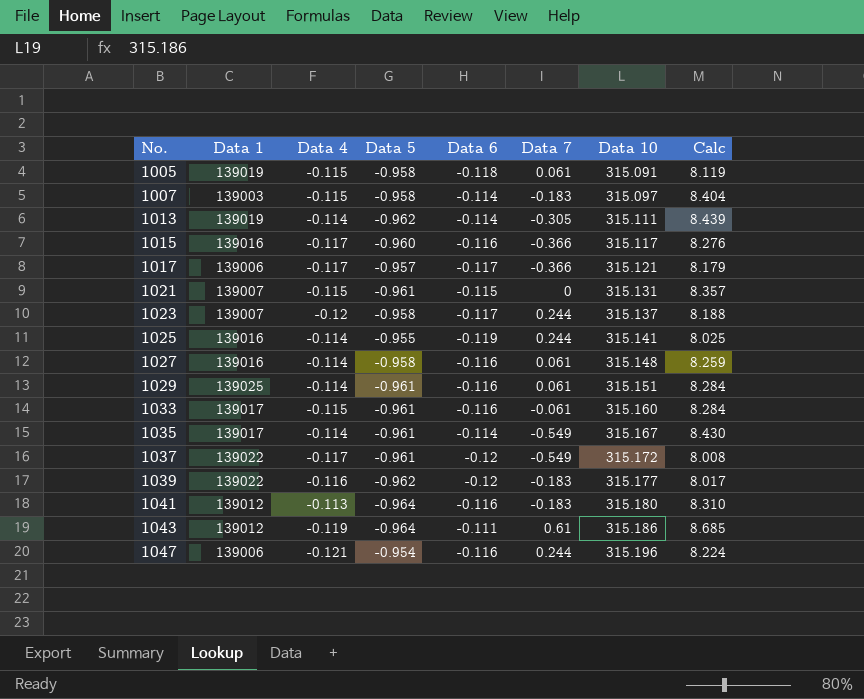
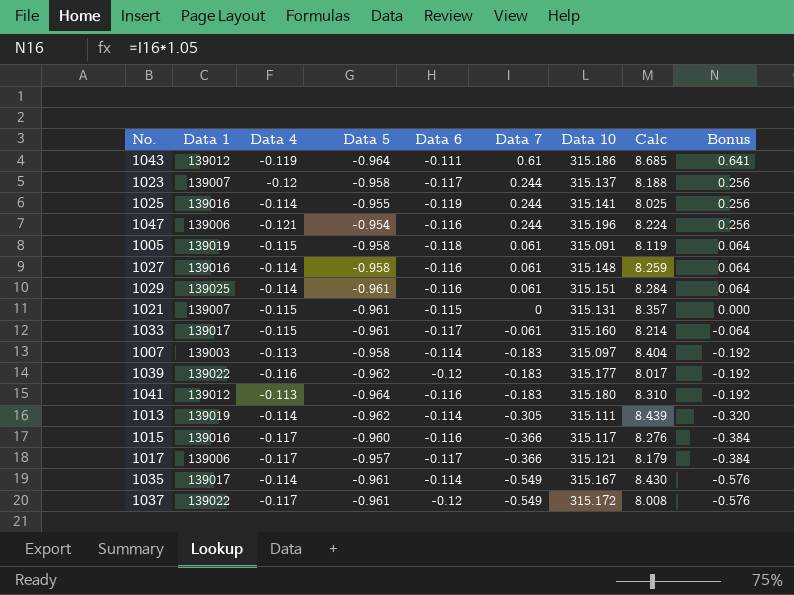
row order: No. ascending -> Data 7 descending
column Bonus | formula: none -> [Data 7] * 1.05
1033 | Data 6: -0.116 -> -0.117
1033 | Calc: 8.284 -> 8.214
1007 | Data 4: -0.115 -> -0.113

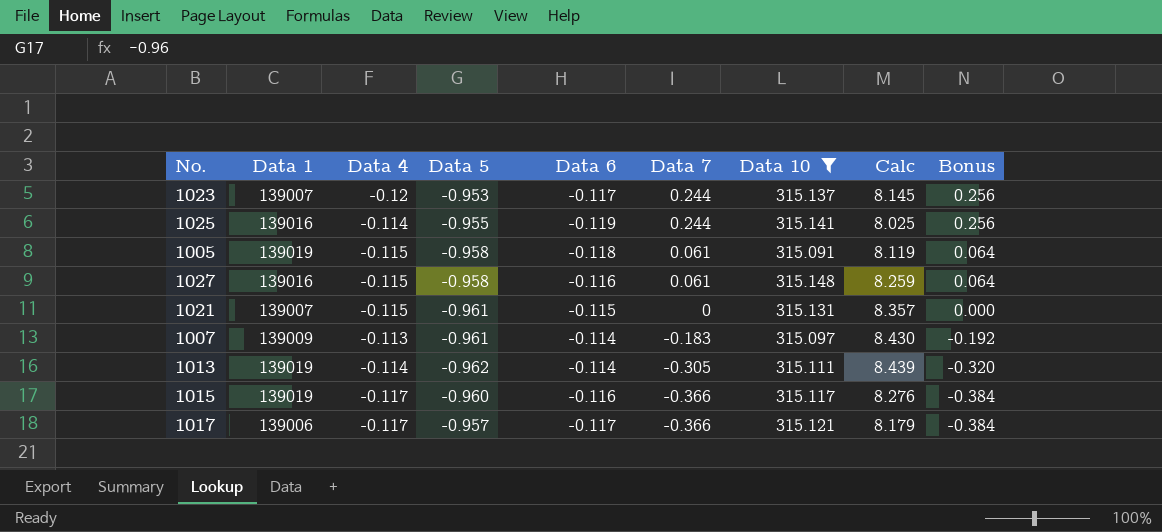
filter: none -> Data 10 <= 315.148
1023 | Data 5: -0.958 -> -0.953
1023 | Calc: 8.188 -> 8.145
1027 | Data 4: -0.114 -> -0.115
1007 | Data 1: 139003 -> 139009
1007 | Data 5: -0.958 -> -0.961
1007 | Calc: 8.404 -> 8.430
1015 | Data 1: 139016 -> 139019

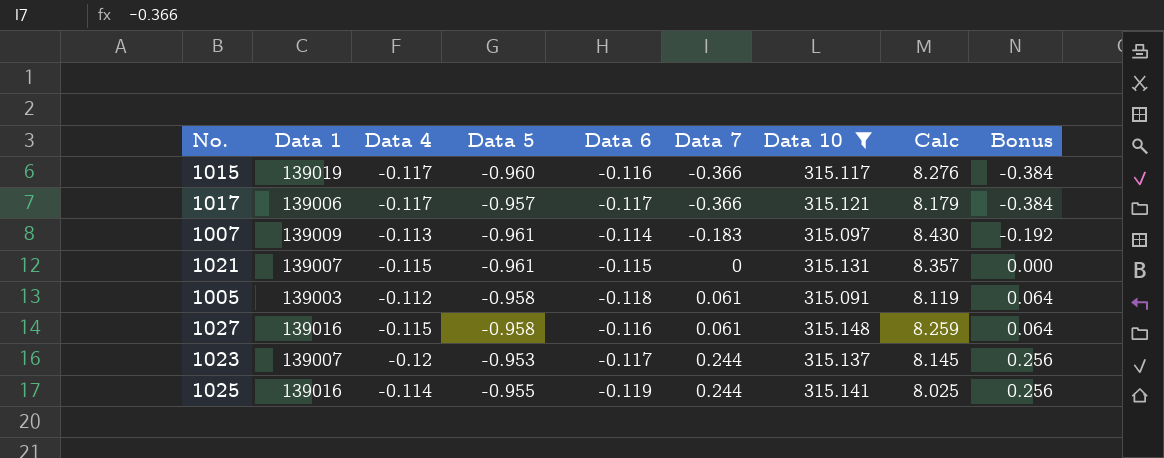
row order: Data 7 descending -> Data 7 ascending
row 1013: 139019 | -0.114 | -0.962 | -0.114 | -0.305 | 315.111 | 8.439 | -0.320 -> none
1005 | Data 1: 139019 -> 139003
1005 | Data 4: -0.115 -> -0.112

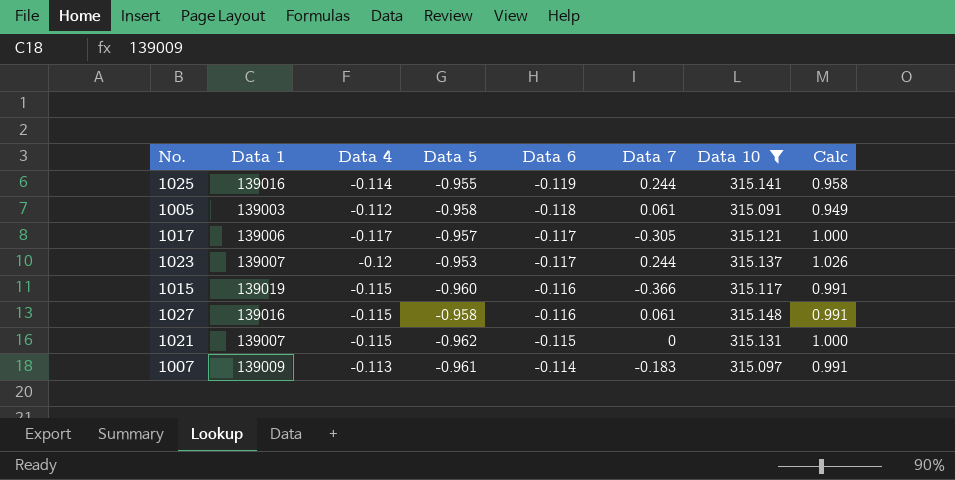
row order: Data 7 ascending -> Data 6 ascending
column Bonus | formula: [Data 7] * 1.05 -> none
column Calc | formula: [Data 5] / [Data 6] -> [Data 4] / [Data 6]
1017 | Data 7: -0.366 -> -0.305
1015 | Data 4: -0.117 -> -0.115
1021 | Data 5: -0.961 -> -0.962

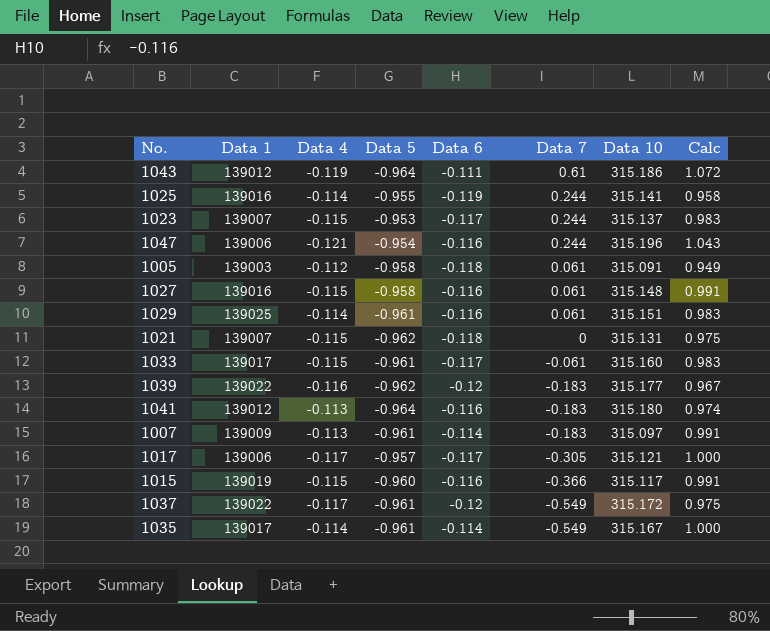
filter: Data 10 <= 315.148 -> none
row order: Data 6 ascending -> Data 7 descending
1023 | Data 4: -0.12 -> -0.115
1023 | Calc: 1.026 -> 0.983
1021 | Data 6: -0.115 -> -0.118
1021 | Calc: 1.000 -> 0.975

